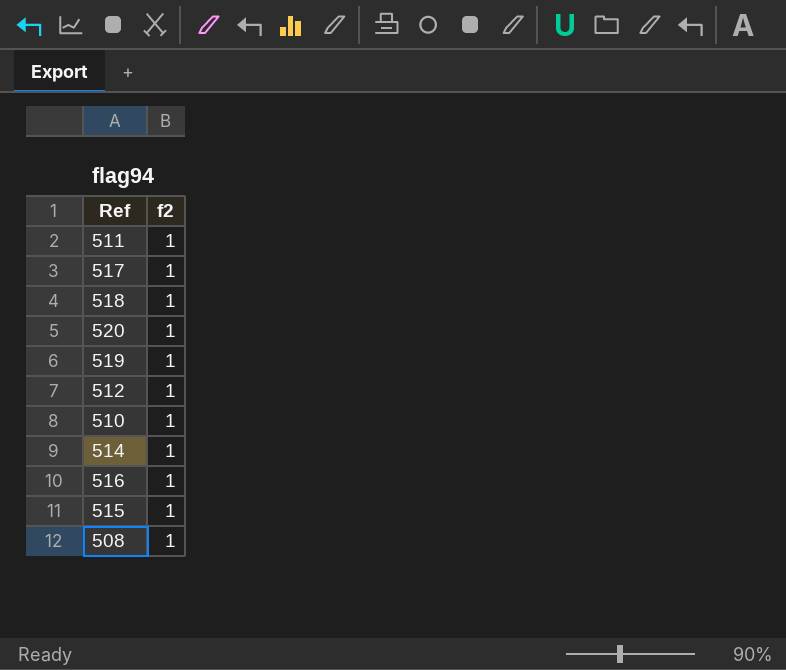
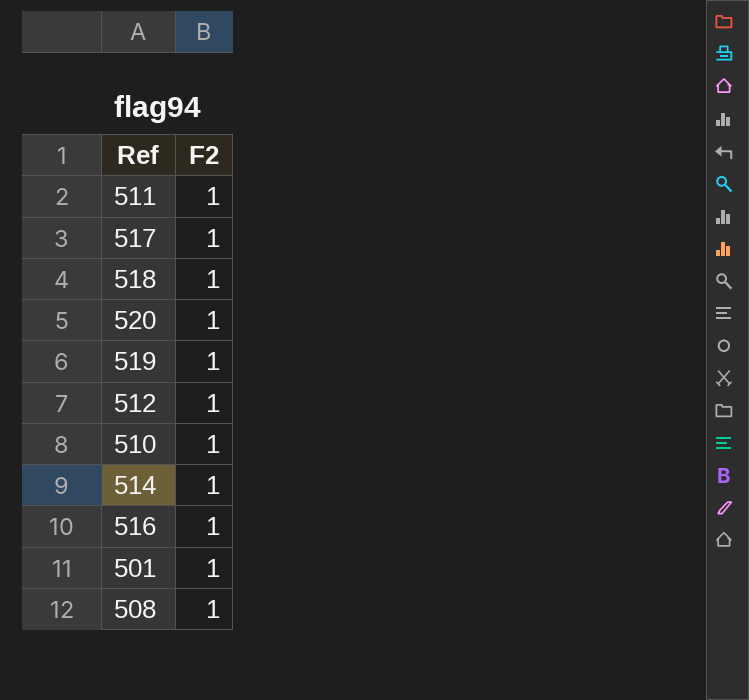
column name: f2 -> F2
row 515: 1 -> none
row 501: none -> 1

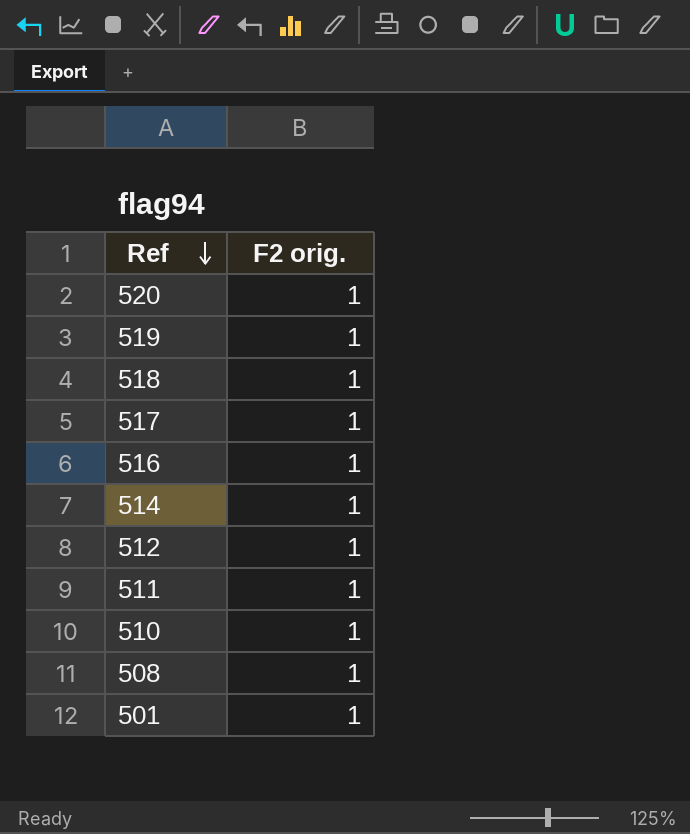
row order: none -> Ref descending
column name: F2 -> F2 orig.

